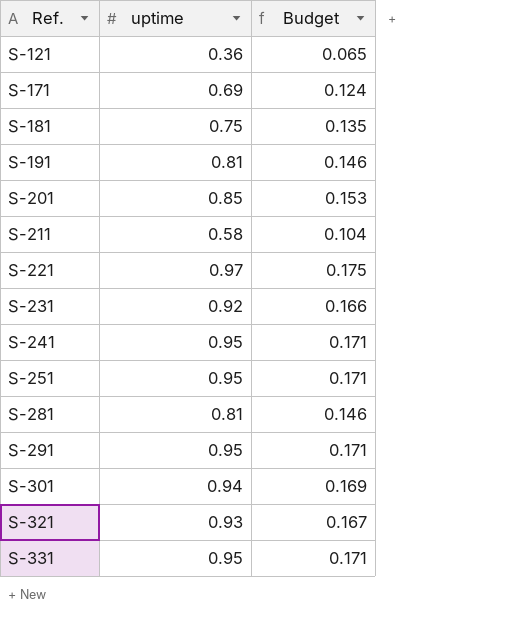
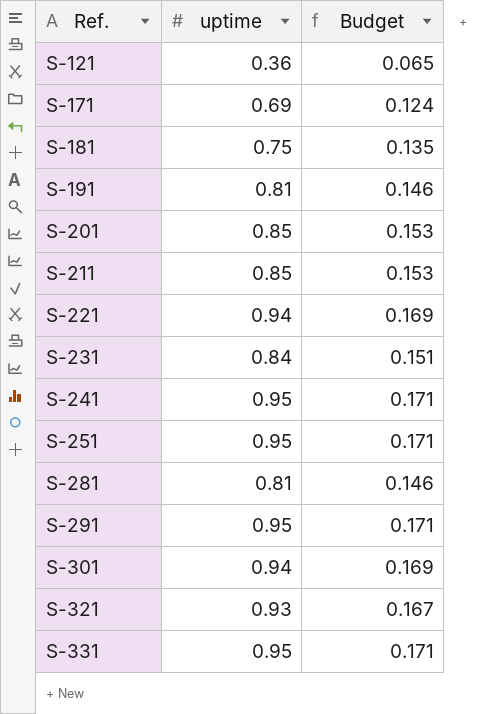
S-211 | uptime: 0.58 -> 0.85
S-211 | Budget: 0.104 -> 0.153
S-221 | uptime: 0.97 -> 0.94
S-221 | Budget: 0.175 -> 0.169
S-231 | uptime: 0.92 -> 0.84
S-231 | Budget: 0.166 -> 0.151

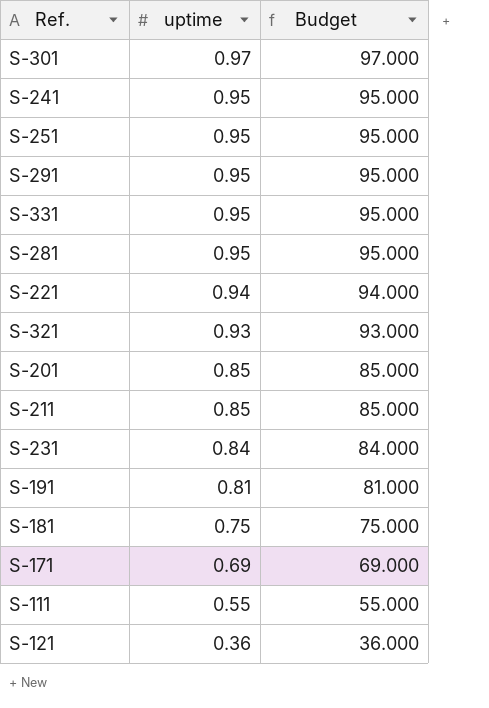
row order: Ref. ascending -> uptime descending
column Budget | formula: [uptime] * 0.18 -> [uptime] * 100
S-301 | uptime: 0.94 -> 0.97
S-281 | uptime: 0.81 -> 0.95
row S-111: none -> 0.55 | 55.000

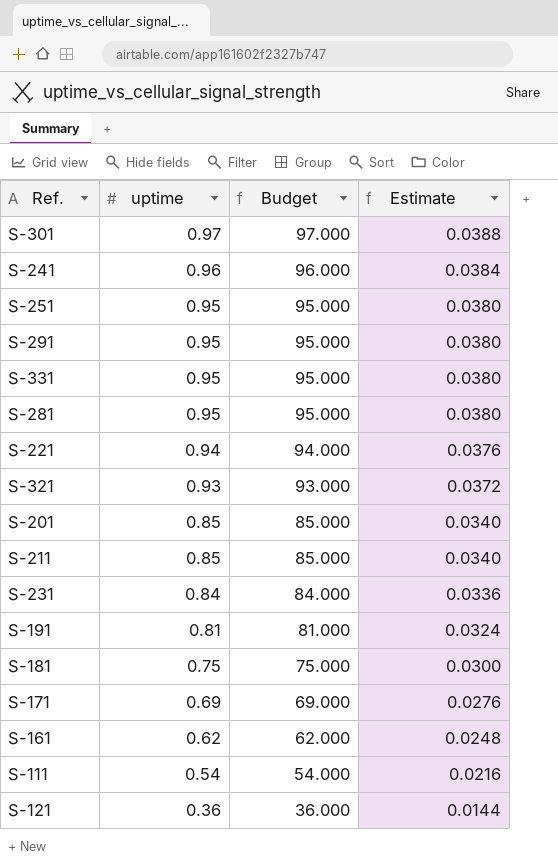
column Estimate | formula: none -> [uptime] * 0.04
S-241 | uptime: 0.95 -> 0.96
S-241 | Budget: 95.000 -> 96.000
row S-161: none -> 0.62 | 62.000 | 0.0248
S-111 | uptime: 0.55 -> 0.54
S-111 | Budget: 55.000 -> 54.000

